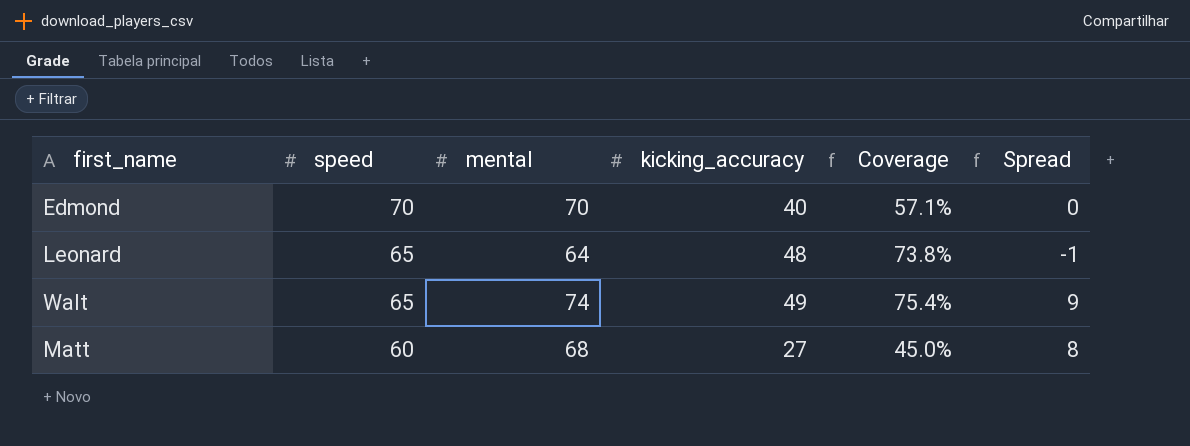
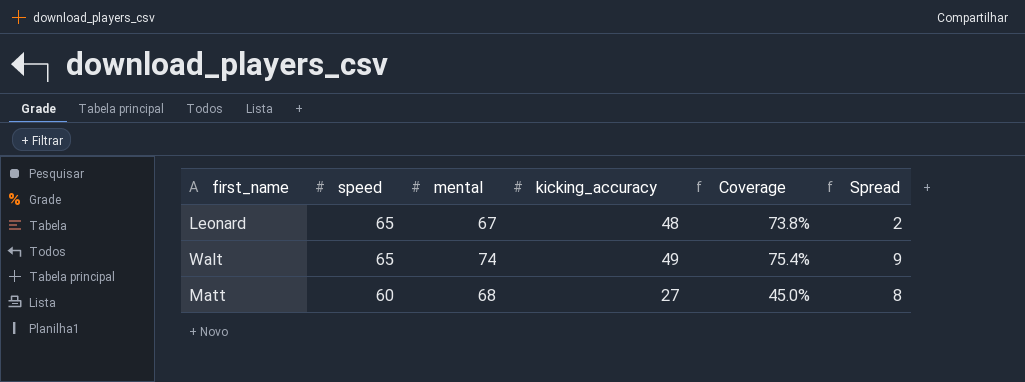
row Edmond: 70 | 70 | 40 | 57.1% | 0 -> none
Leonard | mental: 64 -> 67
Leonard | Spread: -1 -> 2

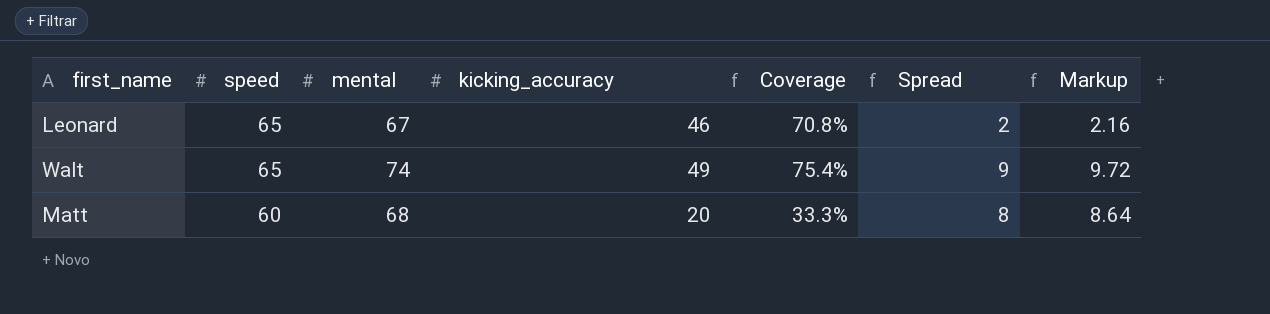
column Markup | formula: none -> [Spread] * 1.08
Leonard | kicking_accuracy: 48 -> 46
Leonard | Coverage: 73.8% -> 70.8%
Matt | kicking_accuracy: 27 -> 20
Matt | Coverage: 45.0% -> 33.3%

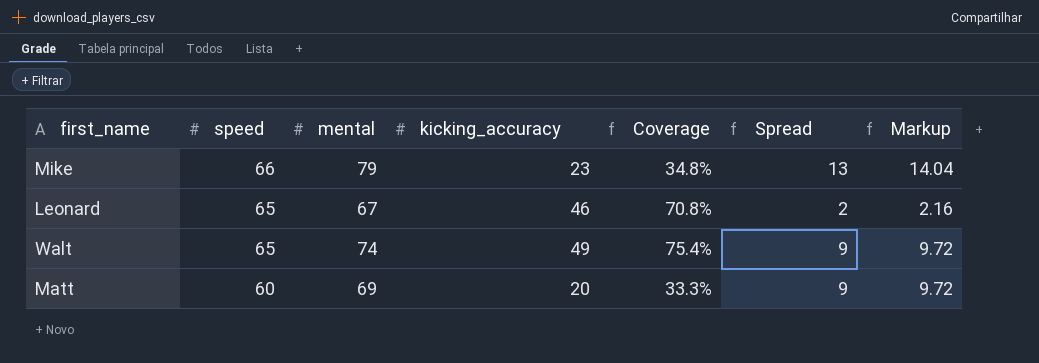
row Mike: none -> 66 | 79 | 23 | 34.8% | 13 | 14.04
Matt | mental: 68 -> 69
Matt | Spread: 8 -> 9
Matt | Markup: 8.64 -> 9.72

